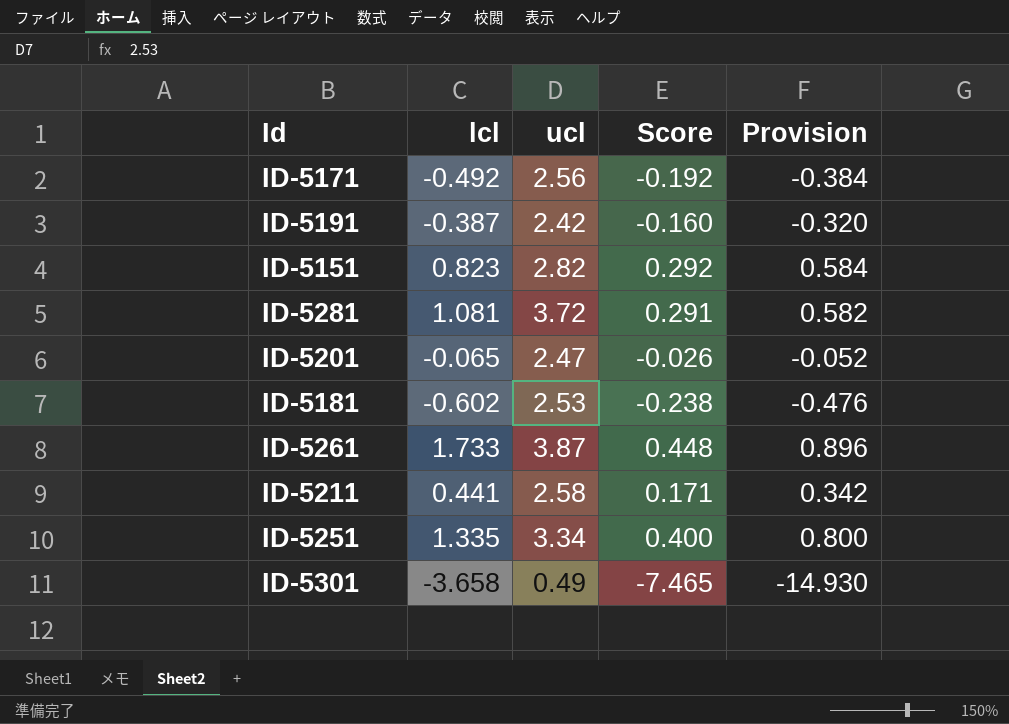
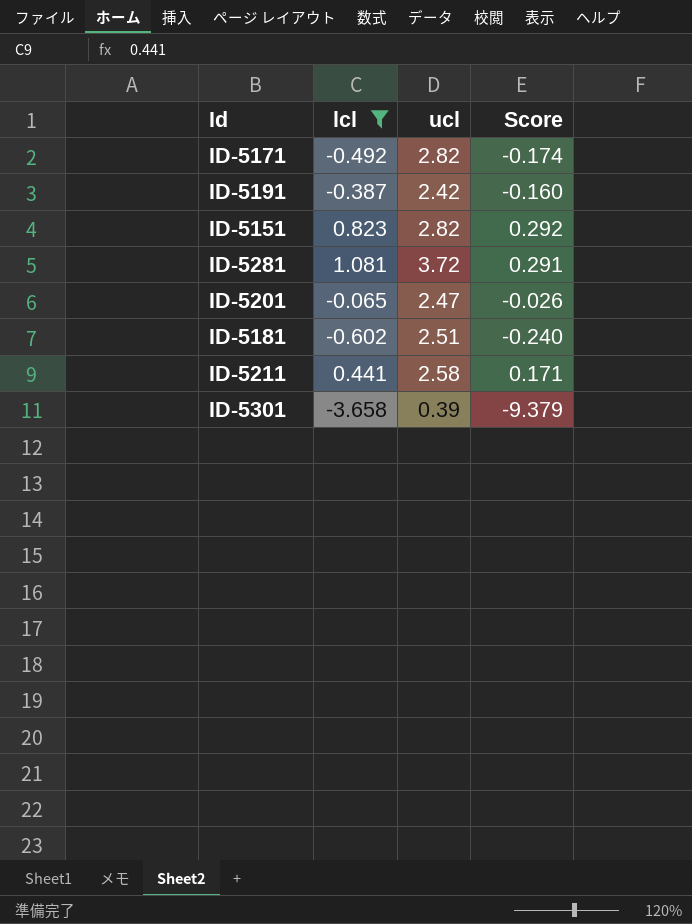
filter: none -> lcl <= 1.081
column Provision | formula: [Score] * 2 -> none
ID-5171 | ucl: 2.56 -> 2.82
ID-5171 | Score: -0.192 -> -0.174
ID-5181 | ucl: 2.53 -> 2.51
ID-5181 | Score: -0.238 -> -0.240
ID-5301 | ucl: 0.49 -> 0.39
ID-5301 | Score: -7.465 -> -9.379

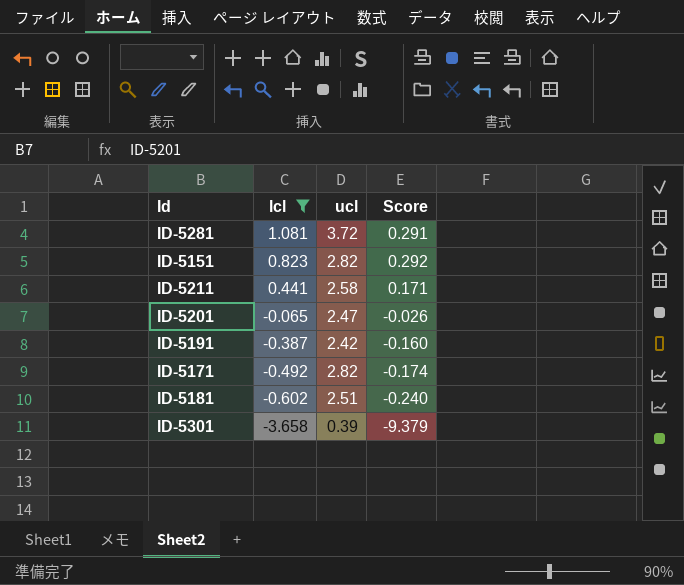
row order: none -> lcl descending

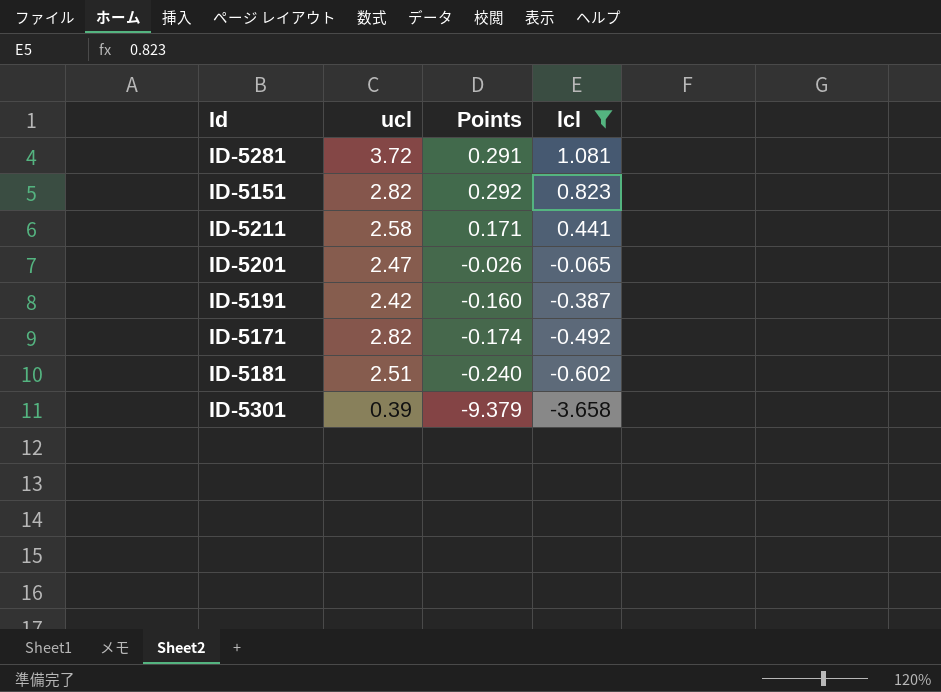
column name: Score -> Points
column lcl | position: 2 -> 4

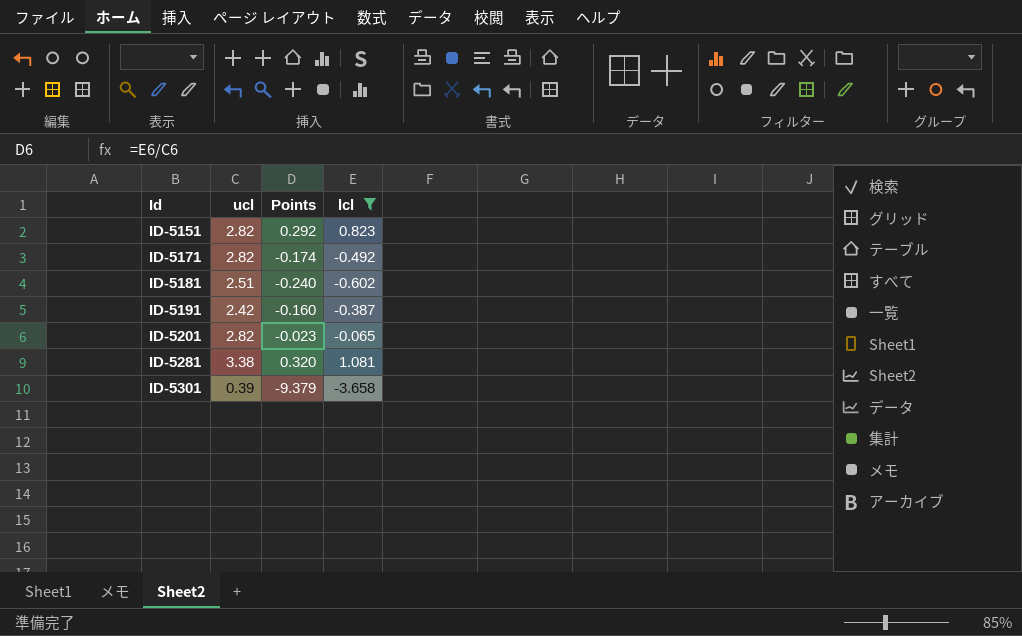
row order: lcl descending -> Id ascending
row ID-5211: 2.58 | 0.171 | 0.441 -> none
ID-5201 | ucl: 2.47 -> 2.82
ID-5201 | Points: -0.026 -> -0.023
ID-5281 | ucl: 3.72 -> 3.38
ID-5281 | Points: 0.291 -> 0.320

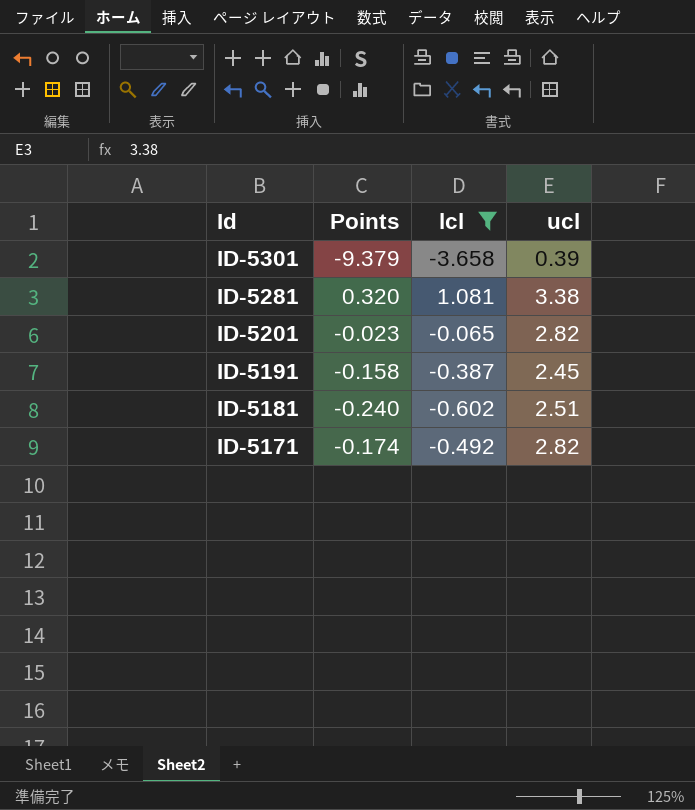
row order: Id ascending -> Id descending
column ucl | position: 2 -> 4
row ID-5151: 2.82 | 0.292 | 0.823 -> none
ID-5191 | Points: -0.160 -> -0.158
ID-5191 | ucl: 2.42 -> 2.45

